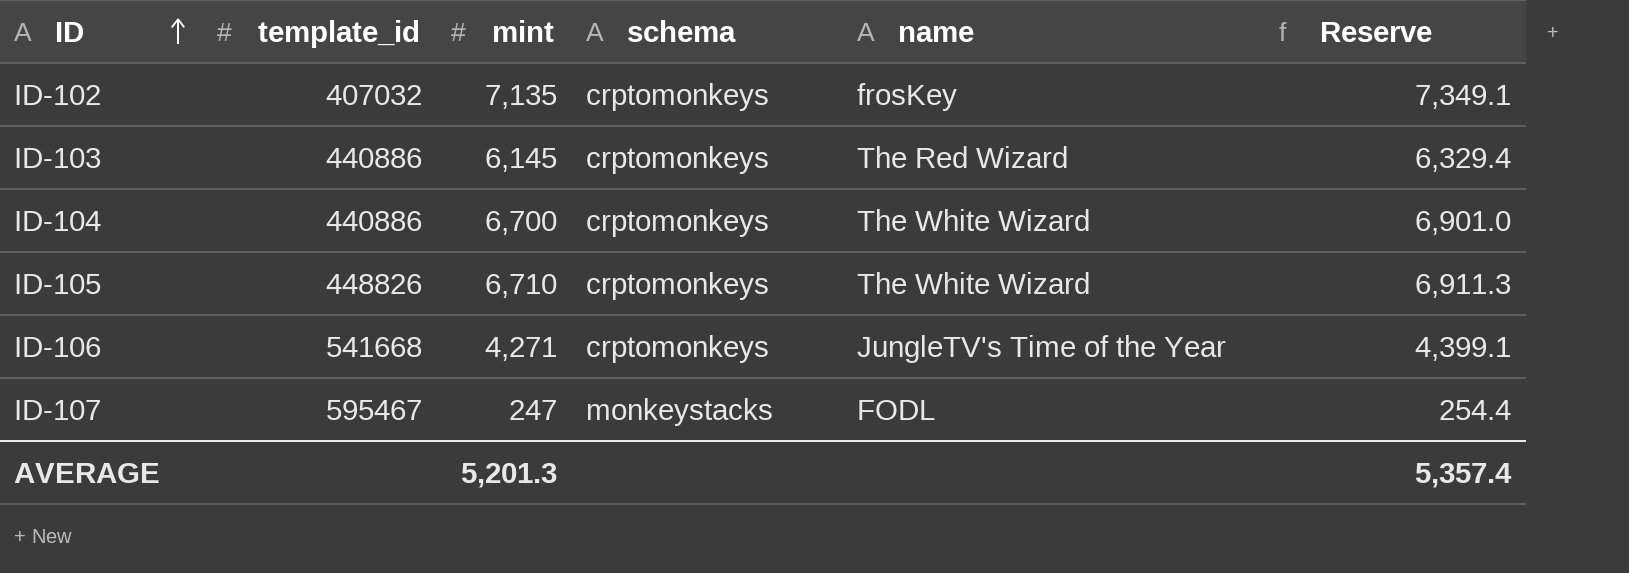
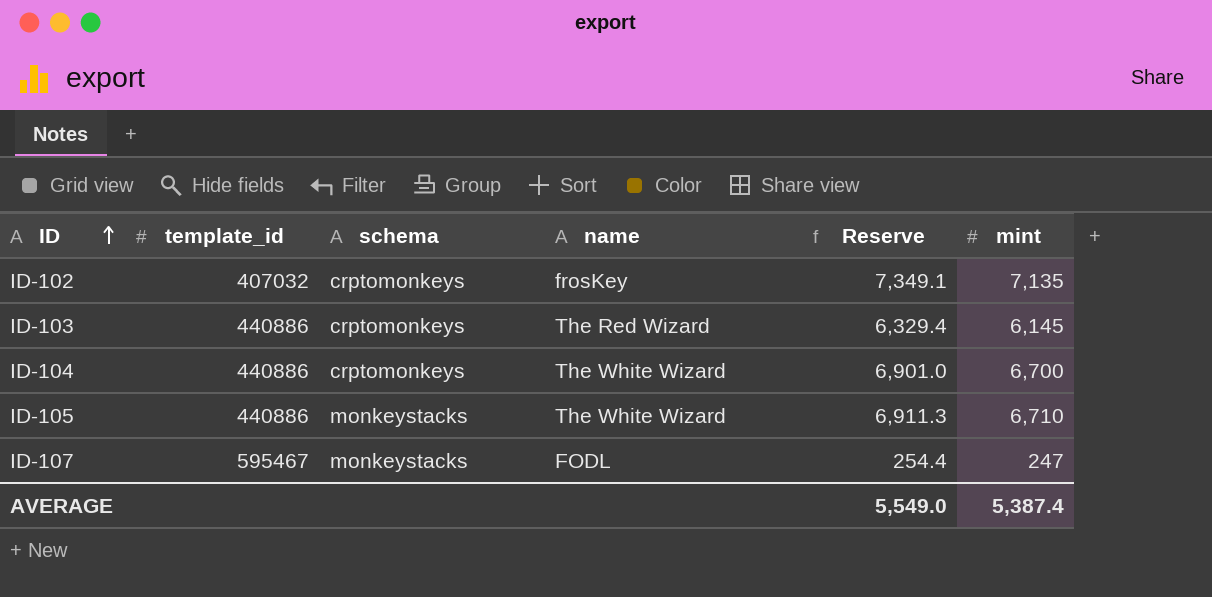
column mint | position: 3 -> 6
row ID-106: 541668 | 4,271 | crptomonkeys | JungleTV's Time of the Year | 4,399.1 -> none
ID-105 | template_id: 448826 -> 440886
ID-105 | schema: crptomonkeys -> monkeystacks
AVERAGE | Reserve: 5,357.4 -> 5,549.0
AVERAGE | mint: 5,201.3 -> 5,387.4

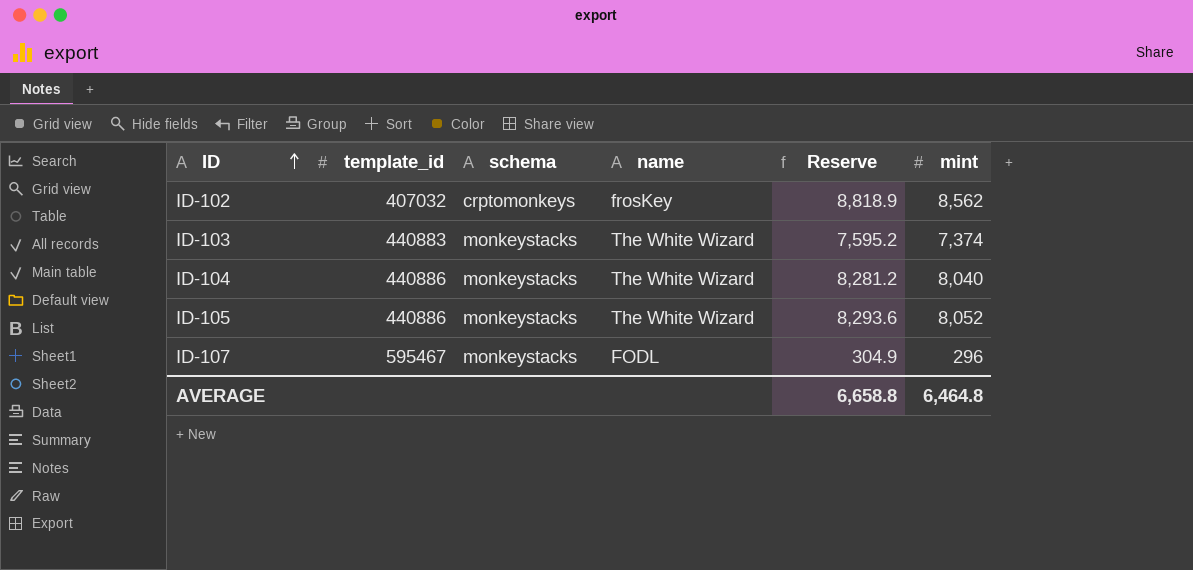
ID-102 | Reserve: 7,349.1 -> 8,818.9
ID-102 | mint: 7,135 -> 8,562
ID-103 | template_id: 440886 -> 440883
ID-103 | schema: crptomonkeys -> monkeystacks
ID-103 | name: The Red Wizard -> The White Wizard
ID-103 | Reserve: 6,329.4 -> 7,595.2
ID-103 | mint: 6,145 -> 7,374
ID-104 | schema: crptomonkeys -> monkeystacks
ID-104 | Reserve: 6,901.0 -> 8,281.2
ID-104 | mint: 6,700 -> 8,040
ID-105 | Reserve: 6,911.3 -> 8,293.6
ID-105 | mint: 6,710 -> 8,052
ID-107 | Reserve: 254.4 -> 304.9
ID-107 | mint: 247 -> 296
AVERAGE | Reserve: 5,549.0 -> 6,658.8
AVERAGE | mint: 5,387.4 -> 6,464.8

